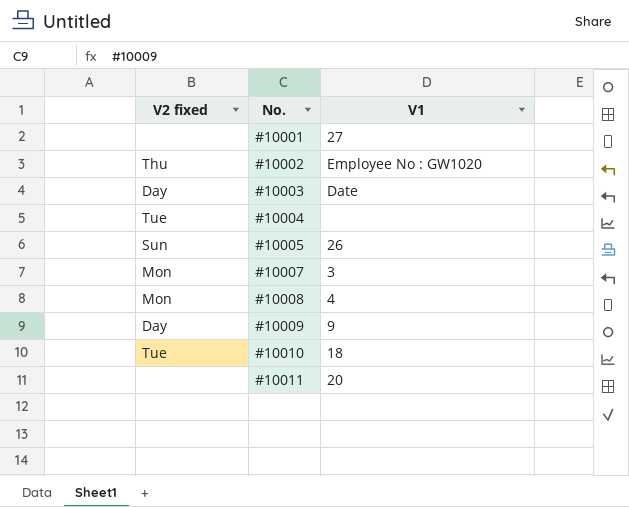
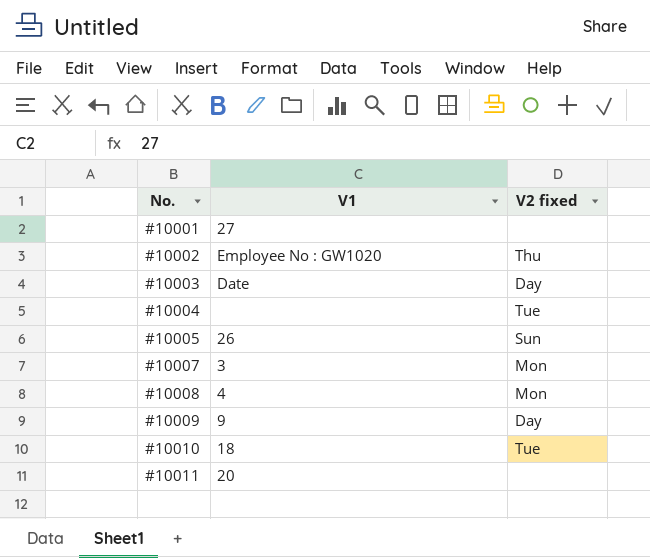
column V2 fixed | position: 1 -> 3

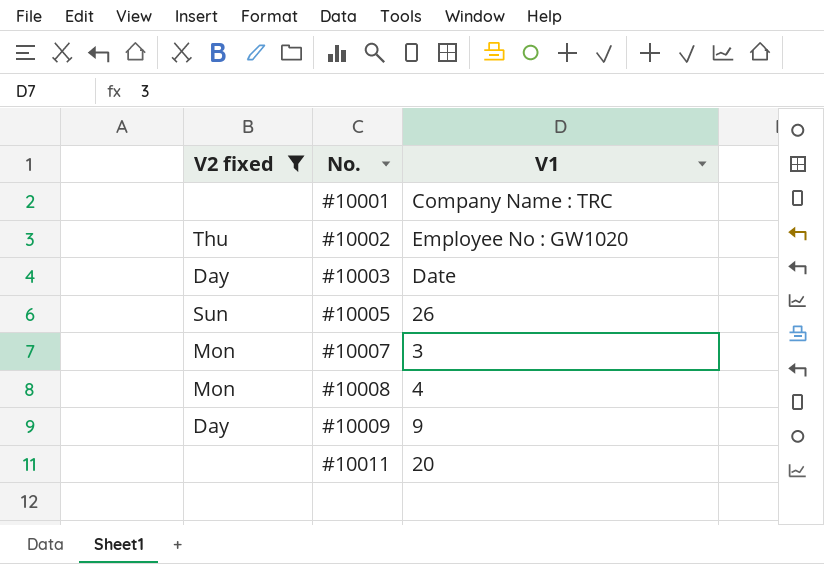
filter: none -> V2 fixed != Tue
column V2 fixed | position: 3 -> 1
#10001 | V1: 27 -> Company Name : TRC

